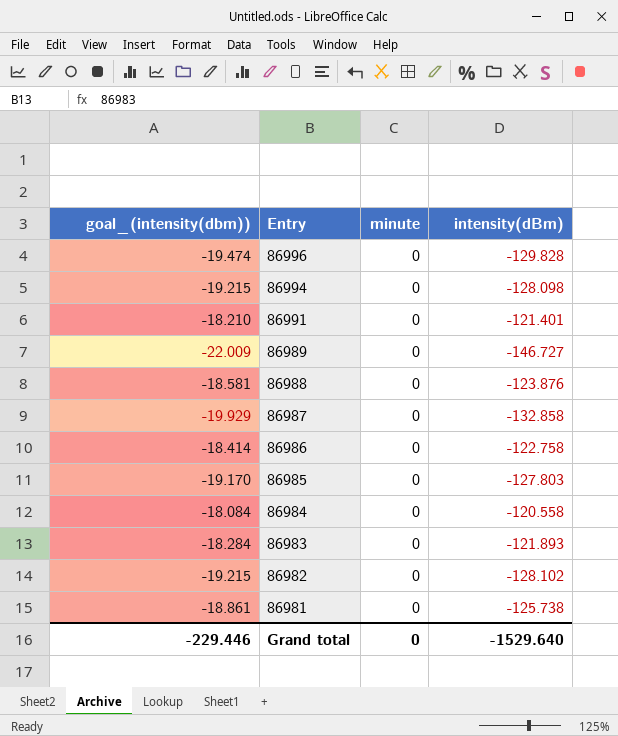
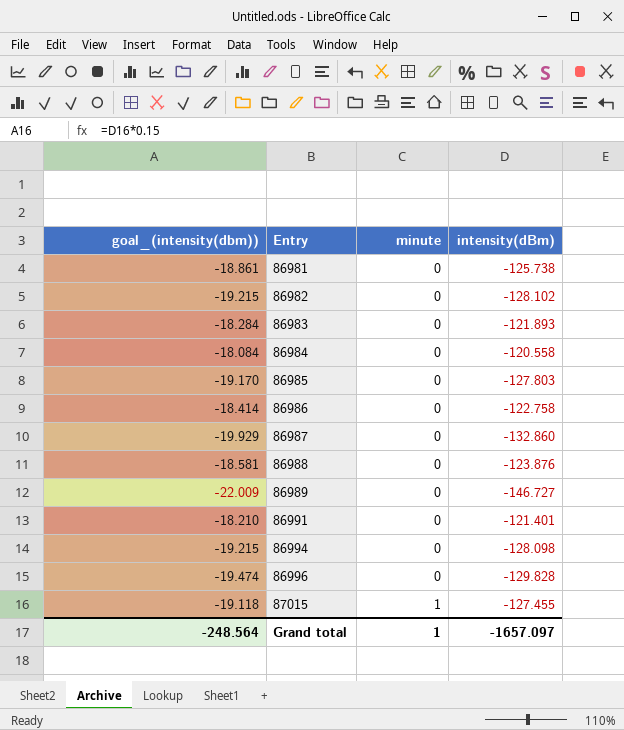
row order: Entry descending -> Entry ascending
86987 | intensity(dBm): -132.858 -> -132.860
row 87015: none -> -19.118 | 1 | -127.455
Grand total | goal_(intensity(dbm)): -229.446 -> -248.564
Grand total | minute: 0 -> 1
Grand total | intensity(dBm): -1529.640 -> -1657.097

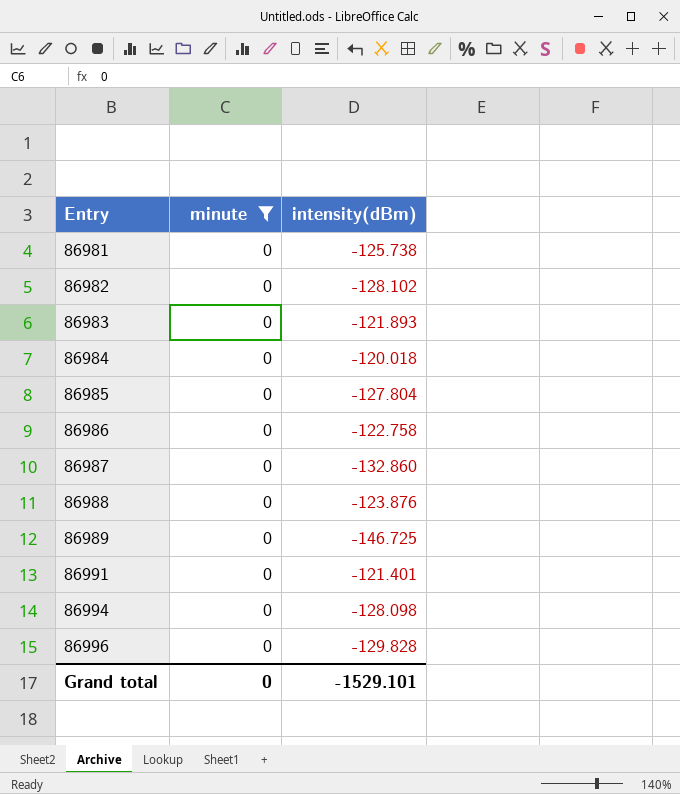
filter: none -> minute = 0
column goal_(intensity(dbm)) | formula: [intensity(dBm)] * 0.15 -> none
86984 | intensity(dBm): -120.558 -> -120.018
86985 | intensity(dBm): -127.803 -> -127.804
86989 | intensity(dBm): -146.727 -> -146.725
Grand total | minute: 1 -> 0
Grand total | intensity(dBm): -1657.097 -> -1529.101

